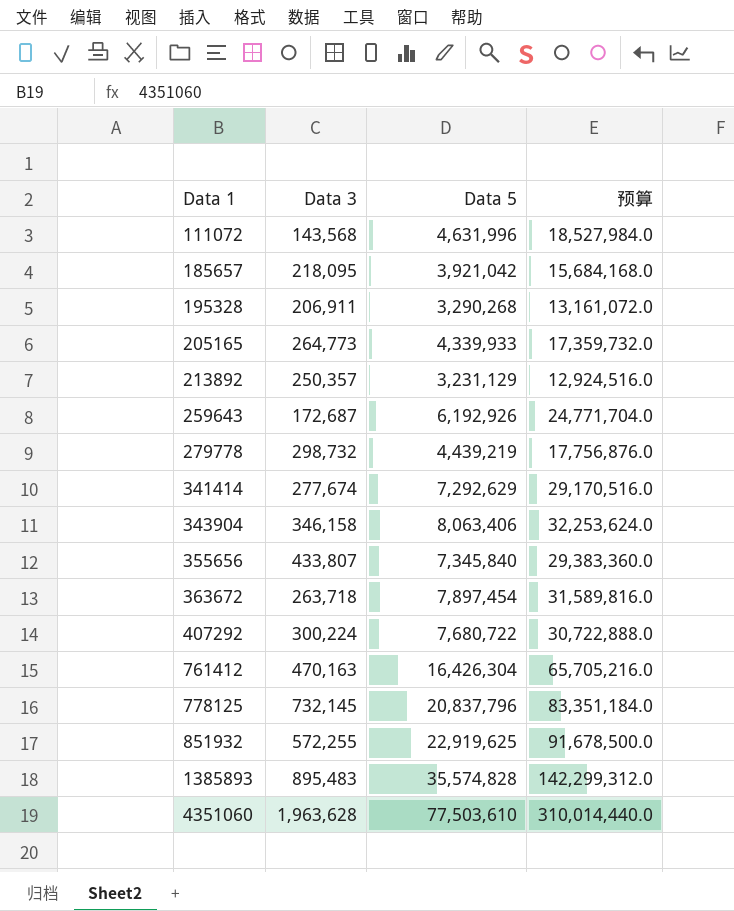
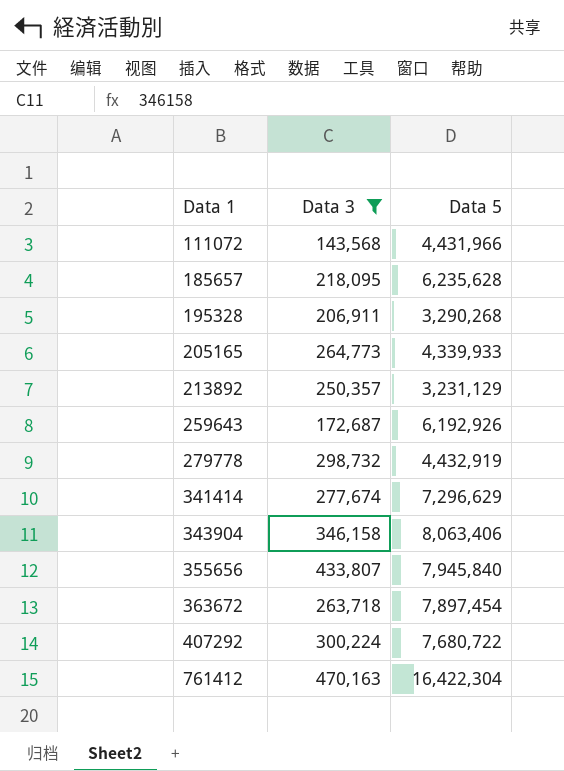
filter: none -> Data 3 <= 470,163
column 预算 | formula: [Data 5] * 4 -> none
111072 | Data 5: 4,631,996 -> 4,431,966
185657 | Data 5: 3,921,042 -> 6,235,628
279778 | Data 5: 4,439,219 -> 4,432,919
341414 | Data 5: 7,292,629 -> 7,296,629
355656 | Data 5: 7,345,840 -> 7,945,840
761412 | Data 5: 16,426,304 -> 16,422,304

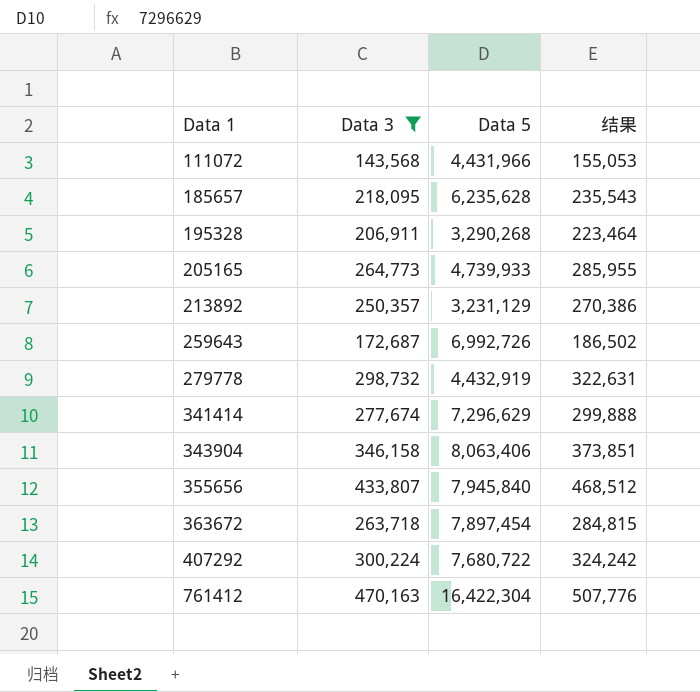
column 结果 | formula: none -> [Data 3] * 1.08
205165 | Data 5: 4,339,933 -> 4,739,933
259643 | Data 5: 6,192,926 -> 6,992,726

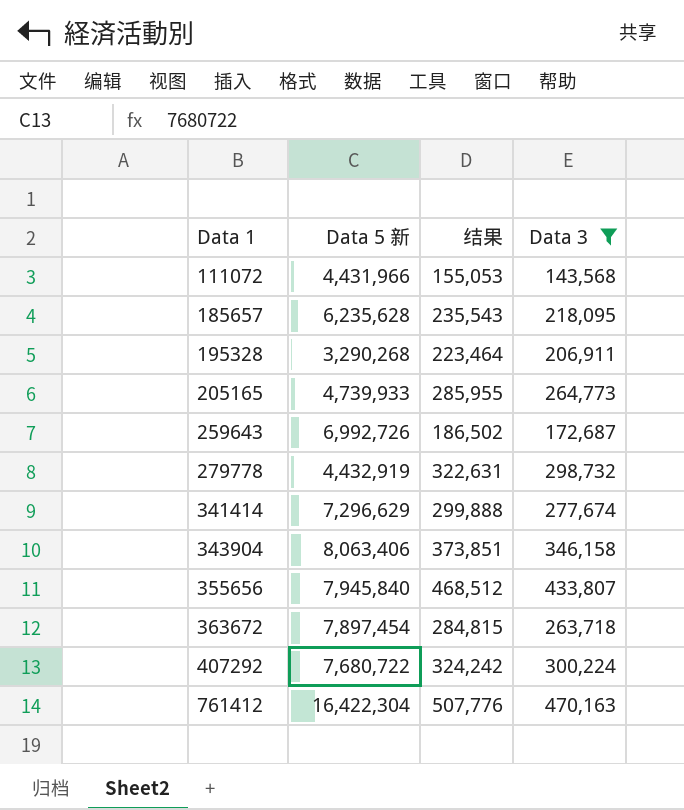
column name: Data 5 -> Data 5 新
column Data 3 | position: 2 -> 4
row 213892: 250,357 | 3,231,129 | 270,386 -> none

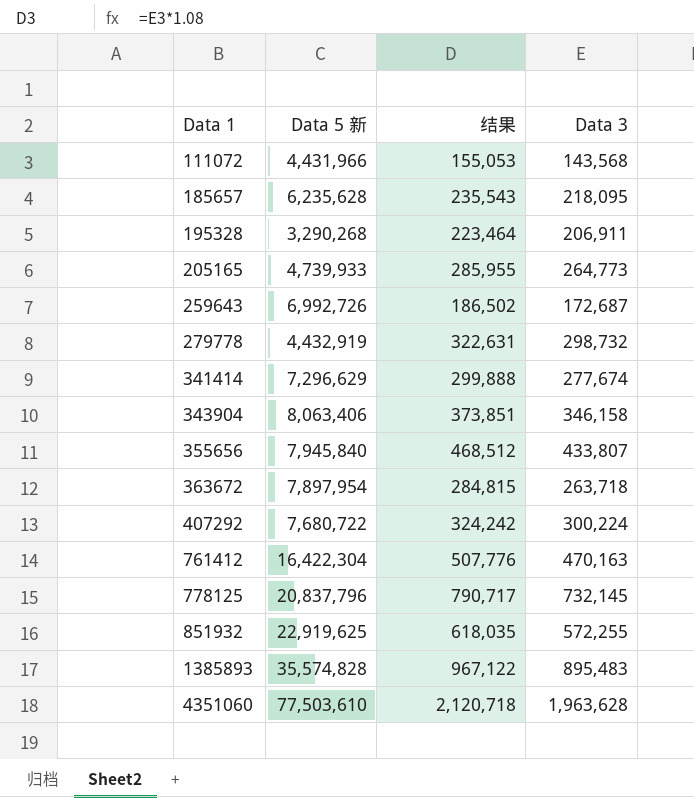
filter: Data 3 <= 470,163 -> none
363672 | Data 5 新: 7,897,454 -> 7,897,954

